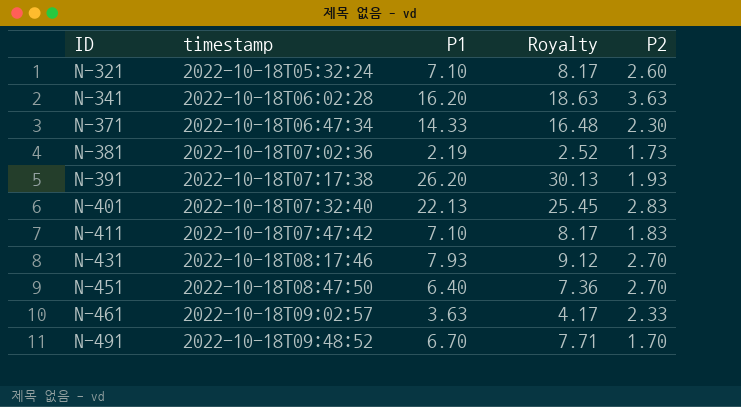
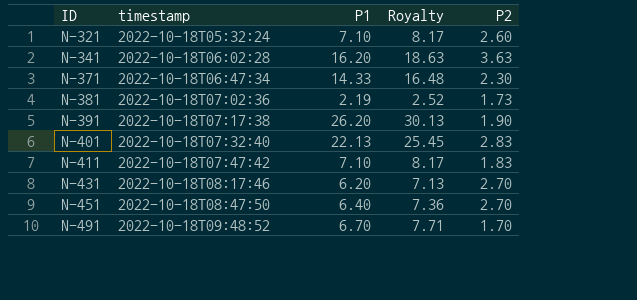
row N-461: 2022-10-18T09:02:57 | 3.63 | 4.17 | 2.33 -> none
N-391 | P2: 1.93 -> 1.90
N-431 | P1: 7.93 -> 6.20
N-431 | Royalty: 9.12 -> 7.13

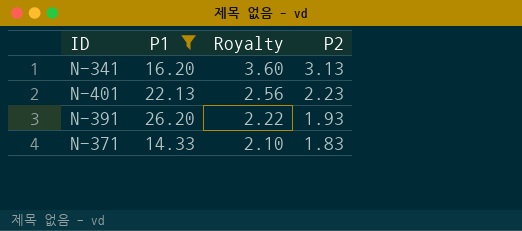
filter: none -> P1 >= 14.33
row order: ID ascending -> Royalty descending
column timestamp | position: 2 -> none
column Royalty | formula: [P1] * 1.15 -> [P2] * 1.15
N-341 | P2: 3.63 -> 3.13
N-401 | P2: 2.83 -> 2.23
N-391 | P2: 1.90 -> 1.93
N-371 | P2: 2.30 -> 1.83

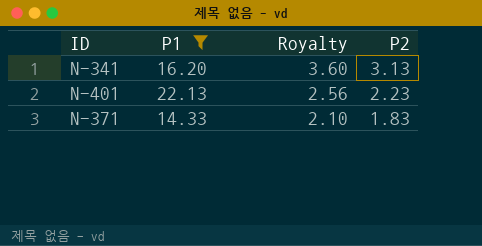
row N-391: 26.20 | 2.22 | 1.93 -> none

